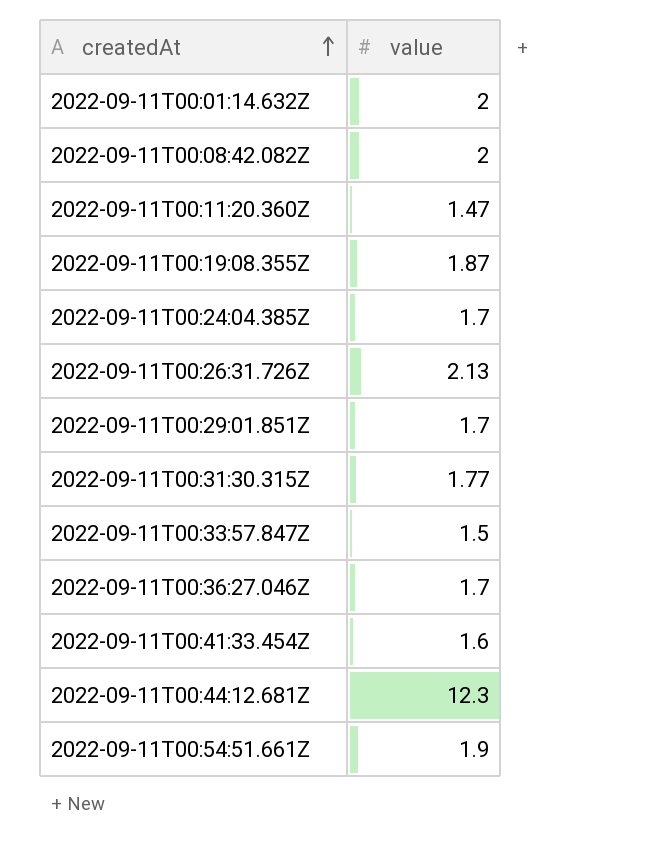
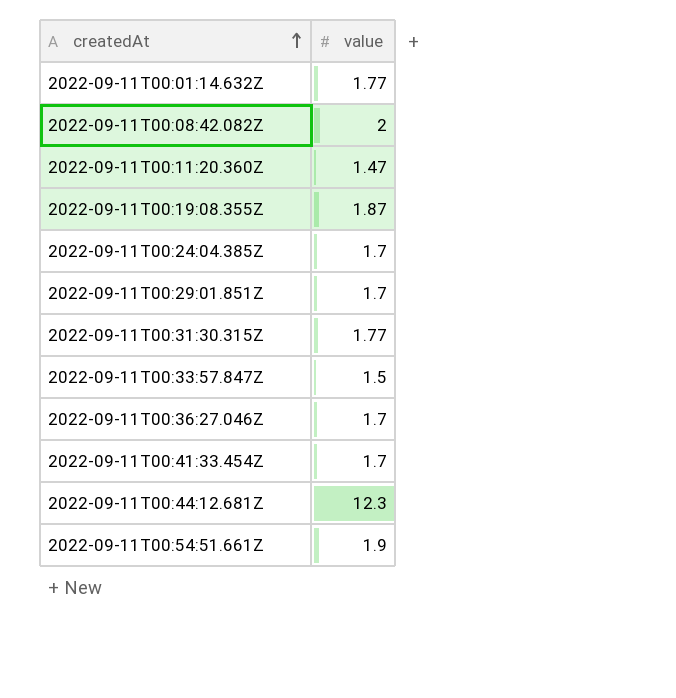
row 2022-09-11T00:26:31.726Z: 2.13 -> none
2022-09-11T00:01:14.632Z | value: 2 -> 1.77
2022-09-11T00:41:33.454Z | value: 1.6 -> 1.7

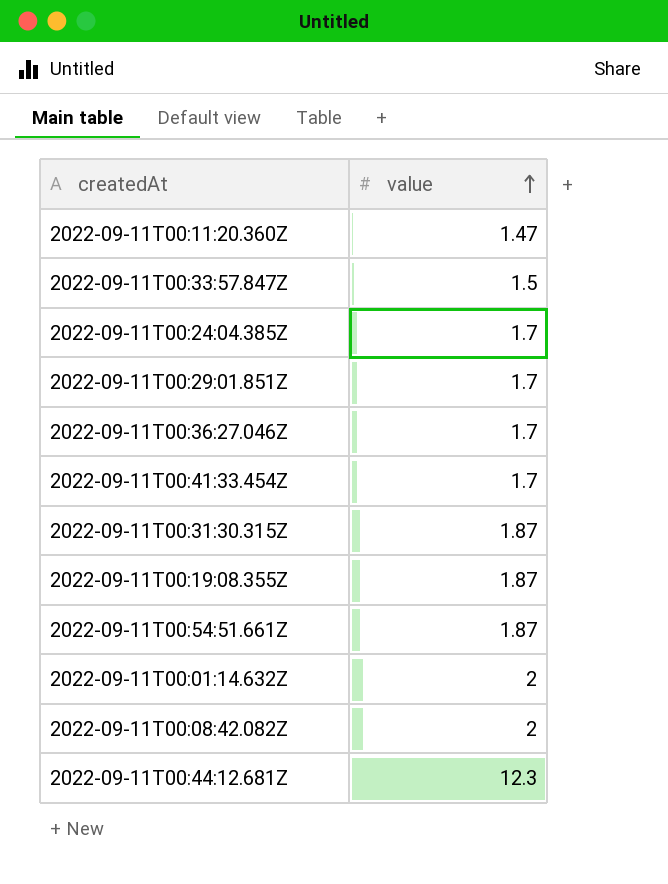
row order: createdAt ascending -> value ascending
2022-09-11T00:31:30.315Z | value: 1.77 -> 1.87
2022-09-11T00:54:51.661Z | value: 1.9 -> 1.87
2022-09-11T00:01:14.632Z | value: 1.77 -> 2

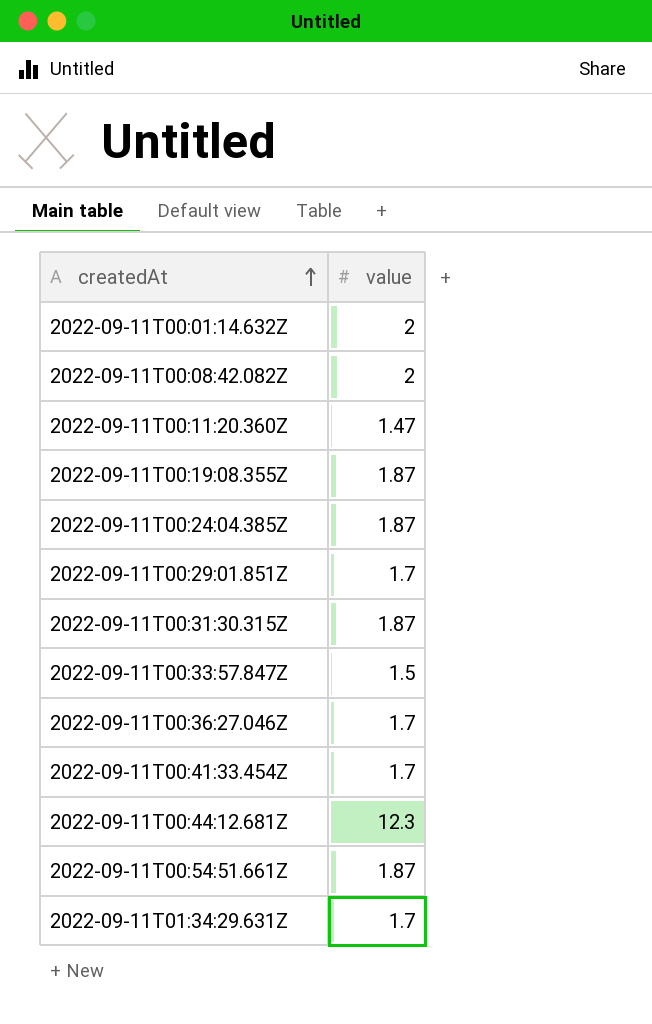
row order: value ascending -> createdAt ascending
2022-09-11T00:24:04.385Z | value: 1.7 -> 1.87
row 2022-09-11T01:34:29.631Z: none -> 1.7

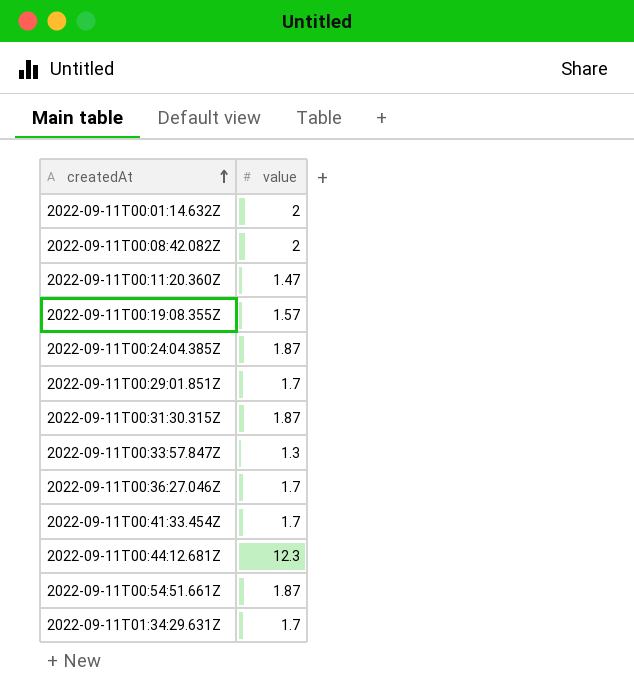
2022-09-11T00:19:08.355Z | value: 1.87 -> 1.57
2022-09-11T00:33:57.847Z | value: 1.5 -> 1.3

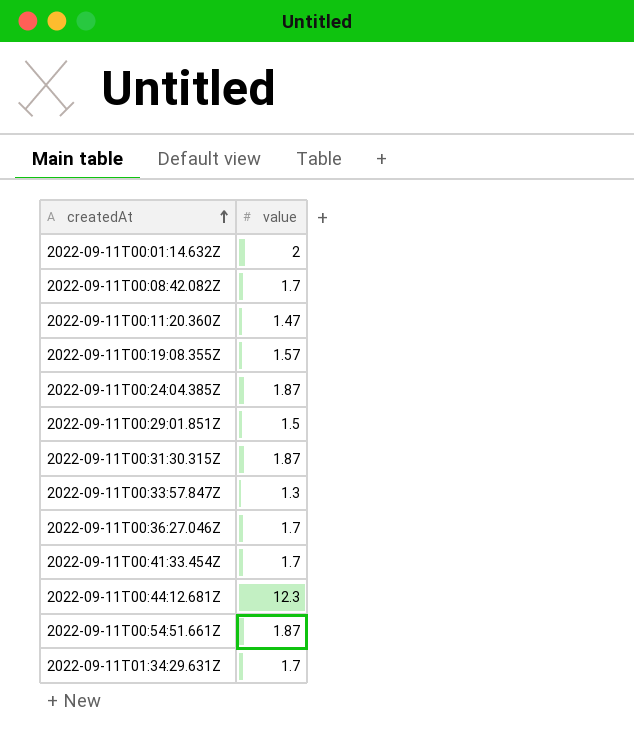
2022-09-11T00:08:42.082Z | value: 2 -> 1.7
2022-09-11T00:29:01.851Z | value: 1.7 -> 1.5

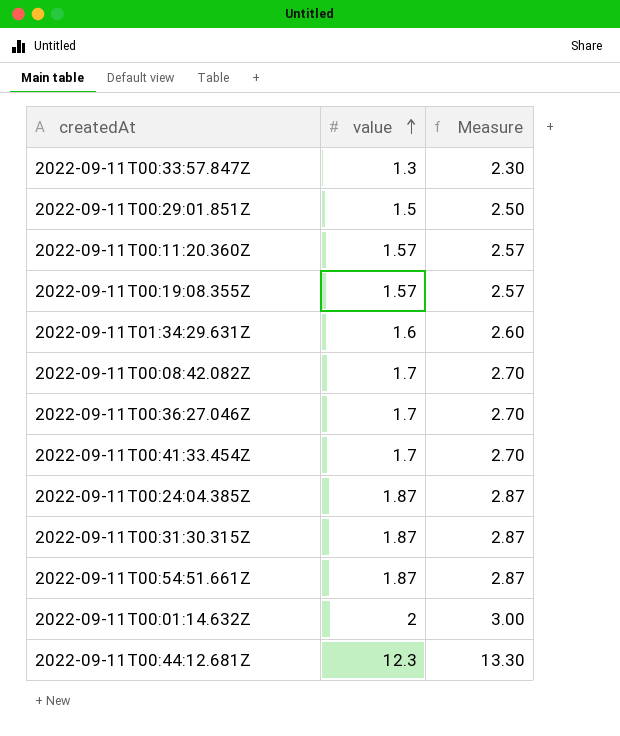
row order: createdAt ascending -> value ascending
column Measure | formula: none -> [value] + 1
2022-09-11T00:11:20.360Z | value: 1.47 -> 1.57
2022-09-11T01:34:29.631Z | value: 1.7 -> 1.6

